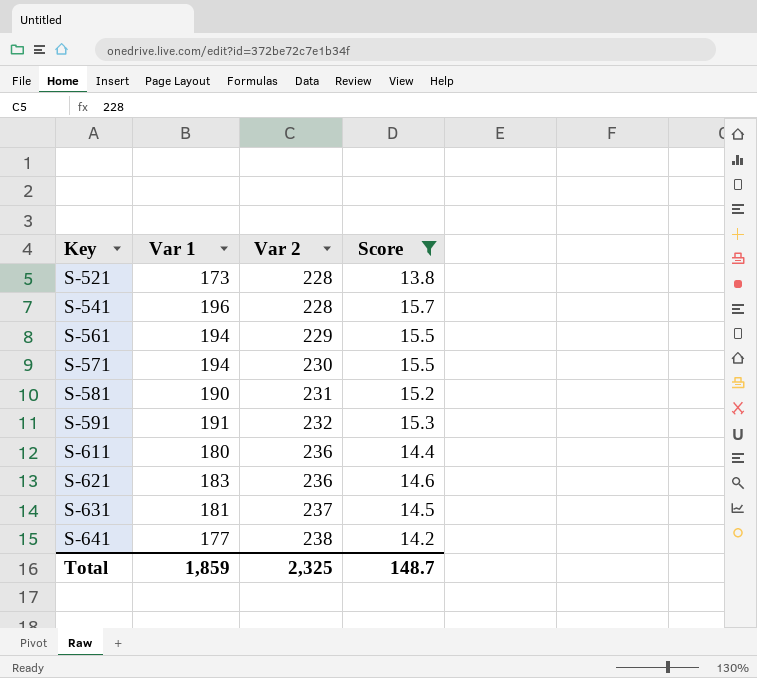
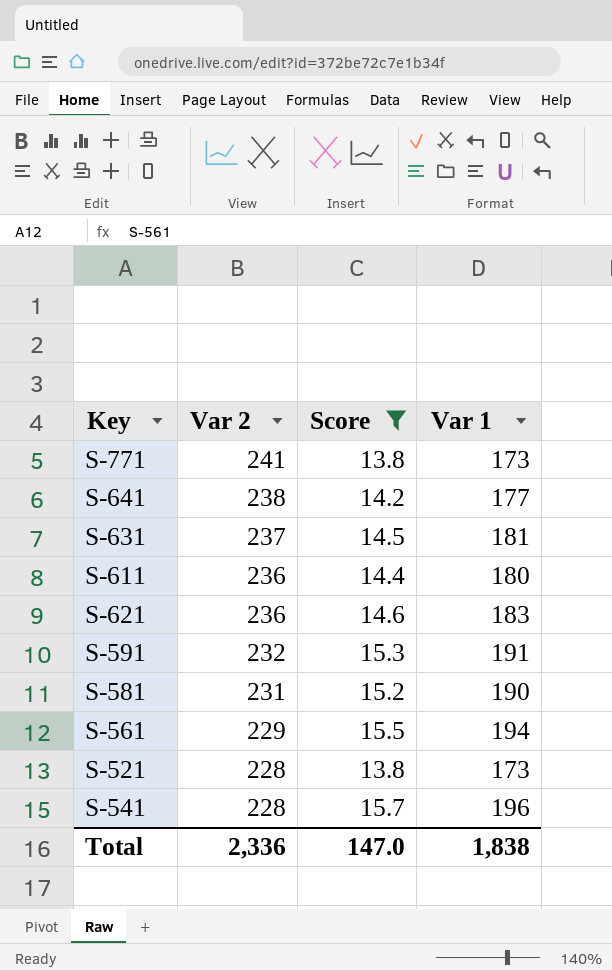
row order: Key ascending -> Var 2 descending
column Var 1 | position: 2 -> 4
row S-571: 194 | 230 | 15.5 -> none
row S-771: none -> 241 | 13.8 | 173
Total | Var 2: 2,325 -> 2,336
Total | Score: 148.7 -> 147.0
Total | Var 1: 1,859 -> 1,838

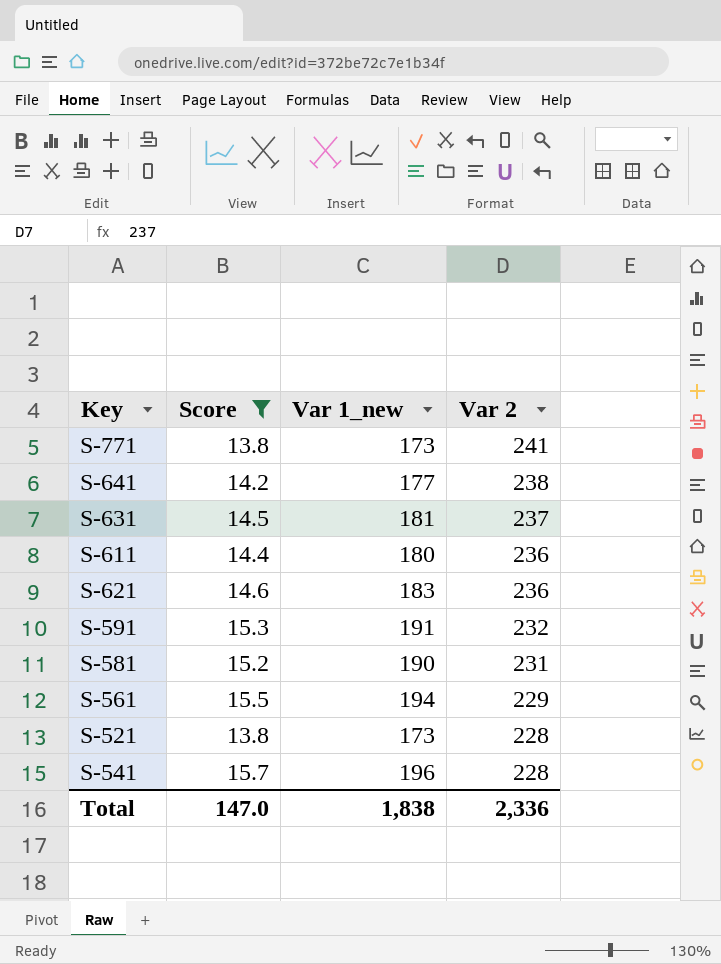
column name: Var 1 -> Var 1_new
column Var 2 | position: 2 -> 4

